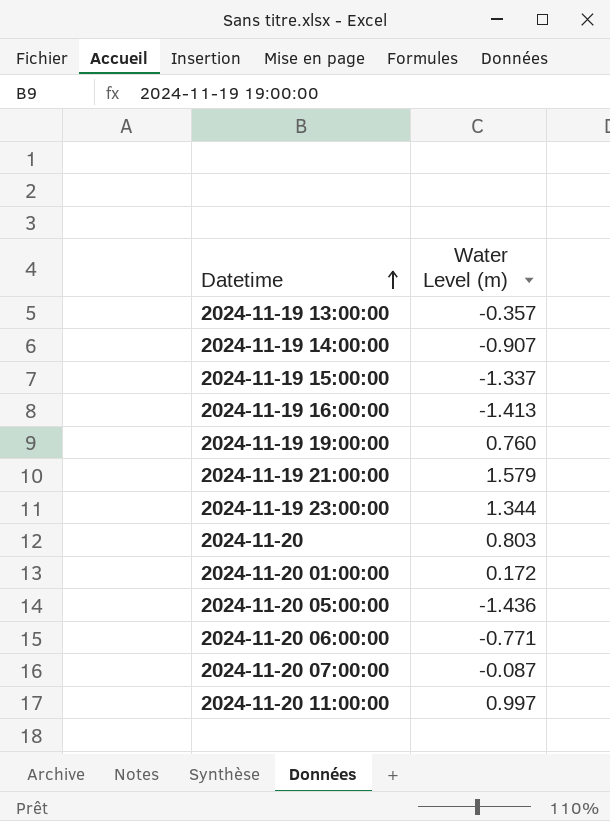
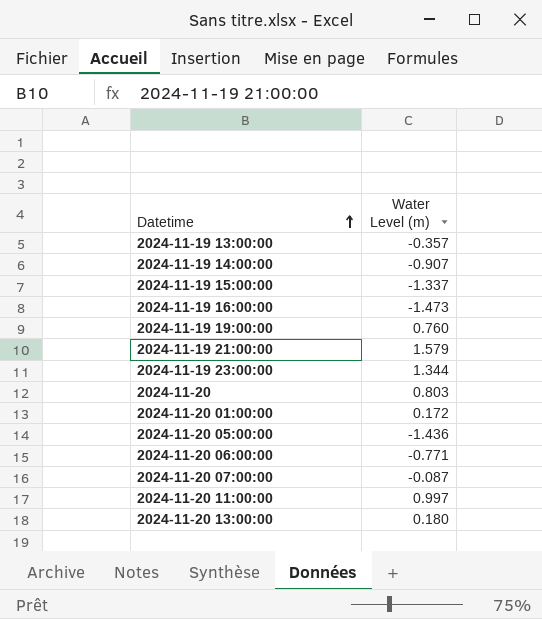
2024-11-19 16:00:00 | Water Level (m): -1.413 -> -1.473
row 2024-11-20 13:00:00: none -> 0.180

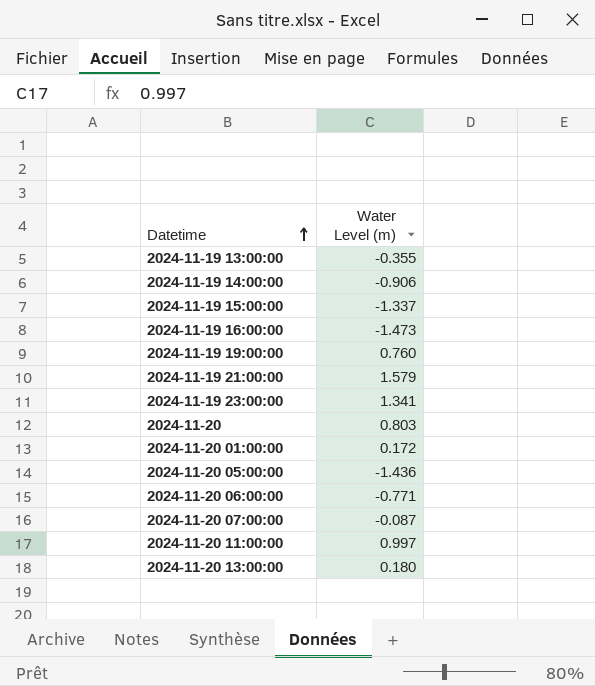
2024-11-19 13:00:00 | Water Level (m): -0.357 -> -0.355
2024-11-19 14:00:00 | Water Level (m): -0.907 -> -0.906
2024-11-19 23:00:00 | Water Level (m): 1.344 -> 1.341

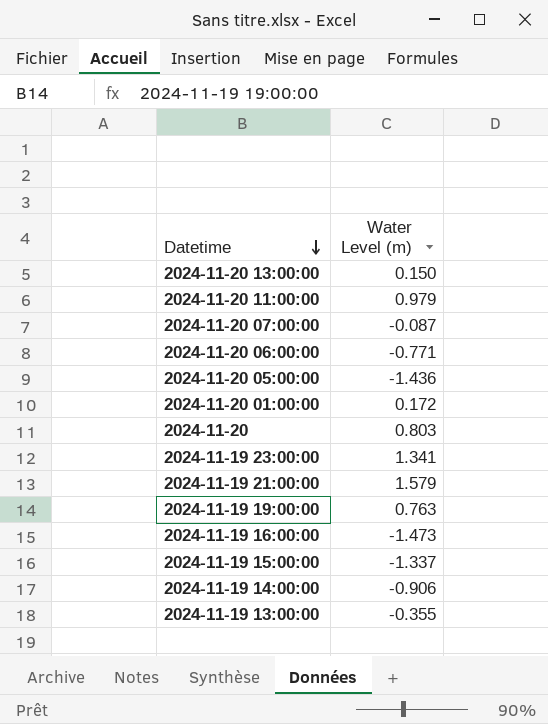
row order: Datetime ascending -> Datetime descending
2024-11-20 13:00:00 | Water Level (m): 0.180 -> 0.150
2024-11-20 11:00:00 | Water Level (m): 0.997 -> 0.979
2024-11-19 19:00:00 | Water Level (m): 0.760 -> 0.763

